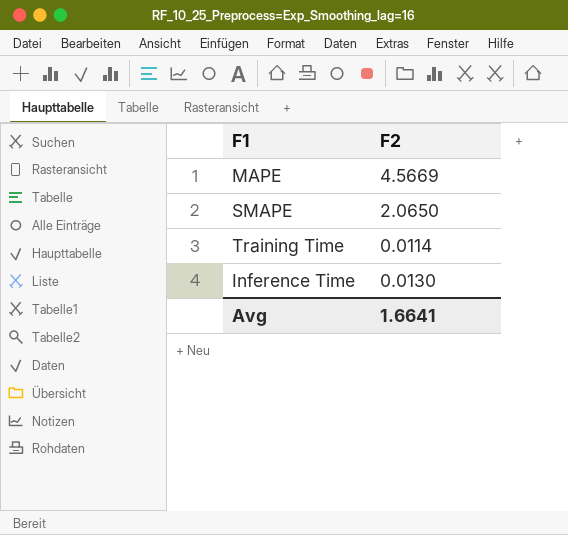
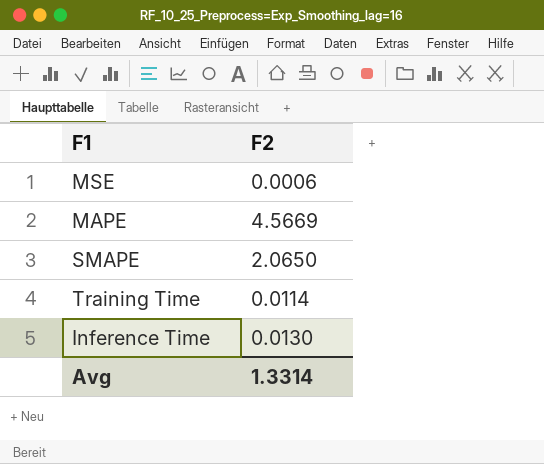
row MSE: none -> 0.0006
Avg | F2: 1.6641 -> 1.3314

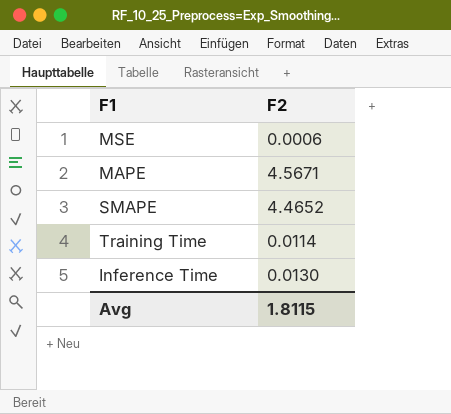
MAPE | F2: 4.5669 -> 4.5671
SMAPE | F2: 2.0650 -> 4.4652
Avg | F2: 1.3314 -> 1.8115

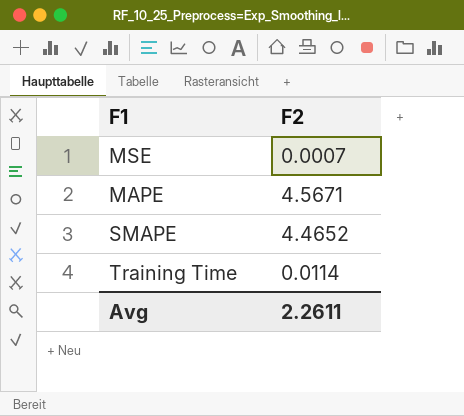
row Inference Time: 0.0130 -> none
MSE | F2: 0.0006 -> 0.0007
Avg | F2: 1.8115 -> 2.2611

